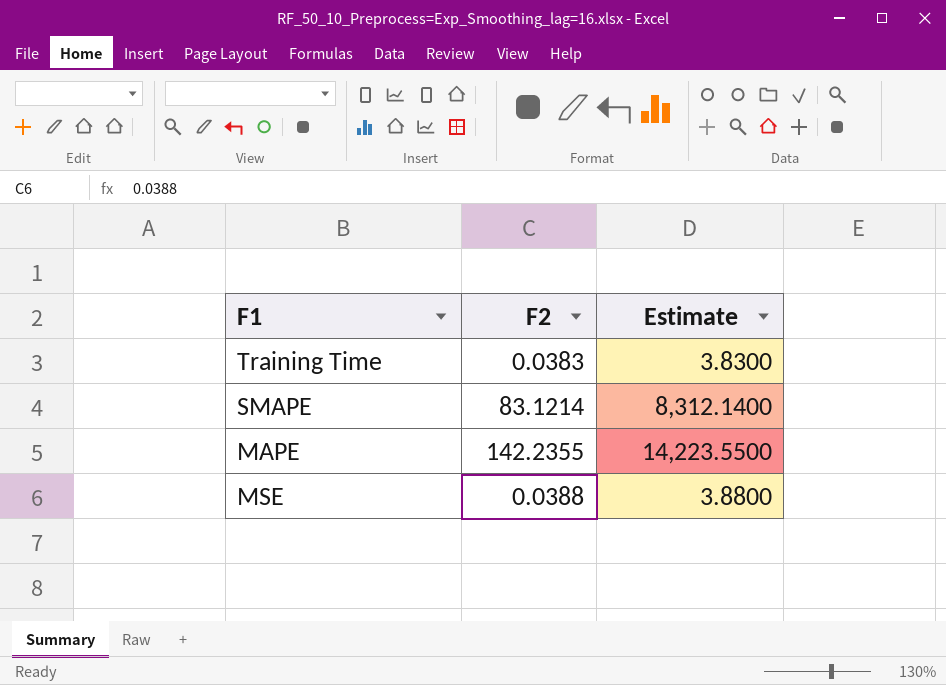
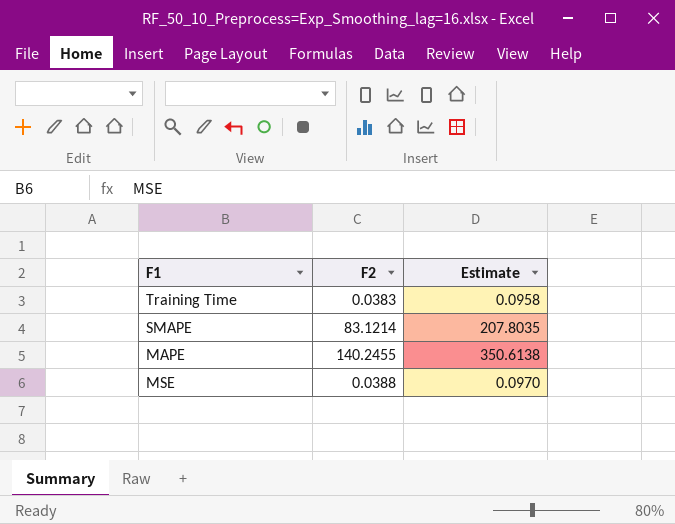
column Estimate | formula: [F2] * 100 -> [F2] * 2.5
MAPE | F2: 142.2355 -> 140.2455

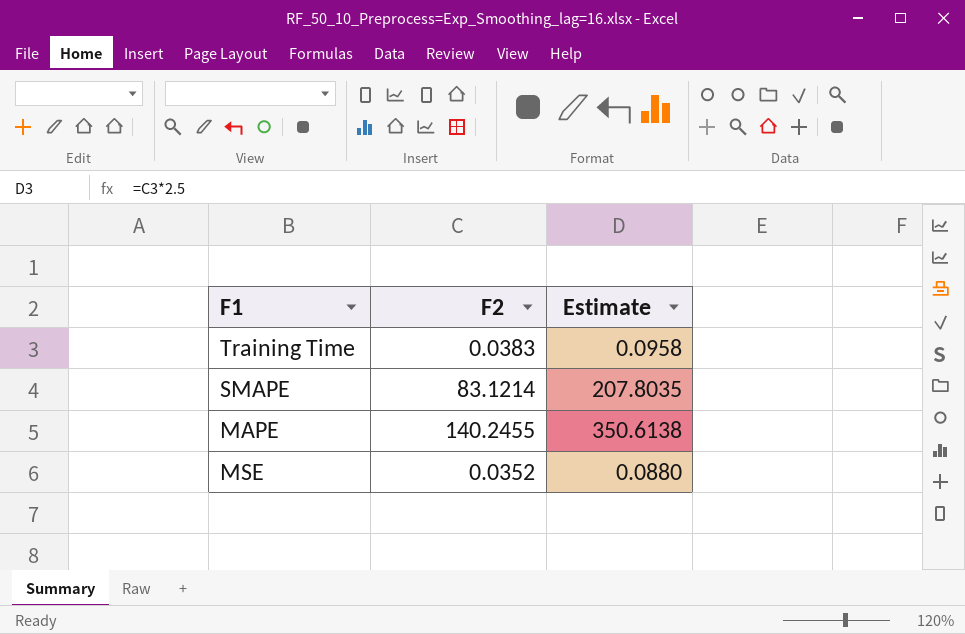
MSE | F2: 0.0388 -> 0.0352
MSE | Estimate: 0.0970 -> 0.0880

